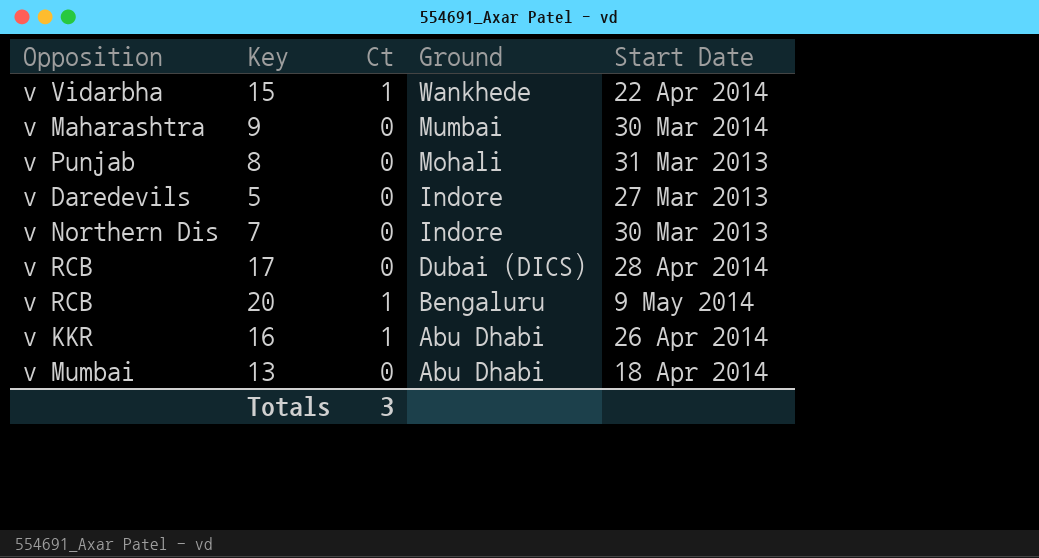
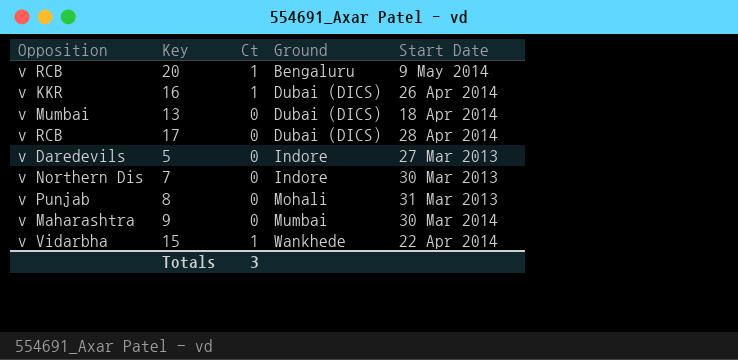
row order: Ground descending -> Ground ascending
16 | Ground: Abu Dhabi -> Dubai (DICS)
13 | Ground: Abu Dhabi -> Dubai (DICS)

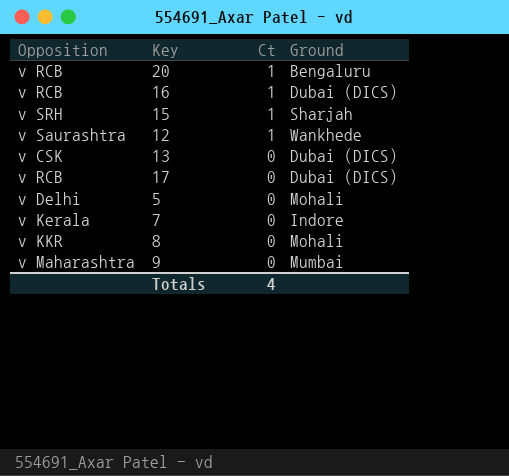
row order: Ground ascending -> Ct descending
column Start Date | position: 5 -> none
16 | Opposition: v KKR -> v RCB
15 | Opposition: v Vidarbha -> v SRH
15 | Ground: Wankhede -> Sharjah
row 12: none -> v Saurashtra | 1 | Wankhede
13 | Opposition: v Mumbai -> v CSK
5 | Opposition: v Daredevils -> v Delhi
5 | Ground: Indore -> Mohali
7 | Opposition: v Northern Dis -> v Kerala
8 | Opposition: v Punjab -> v KKR
Totals | Ct: 3 -> 4

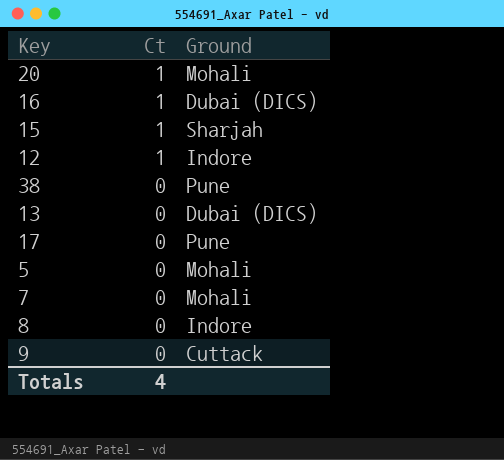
column Opposition | position: 1 -> none
20 | Ground: Bengaluru -> Mohali
12 | Ground: Wankhede -> Indore
row 38: none -> 0 | Pune
17 | Ground: Dubai (DICS) -> Pune
7 | Ground: Indore -> Mohali
8 | Ground: Mohali -> Indore
9 | Ground: Mumbai -> Cuttack

